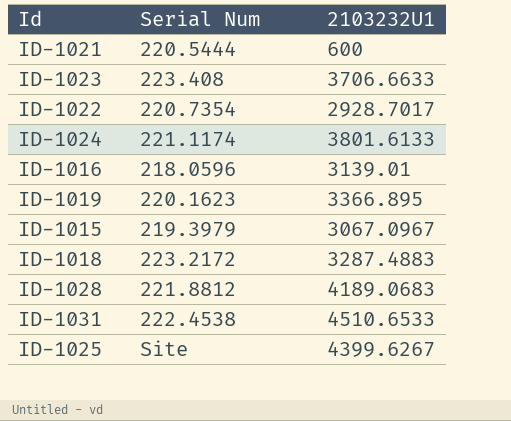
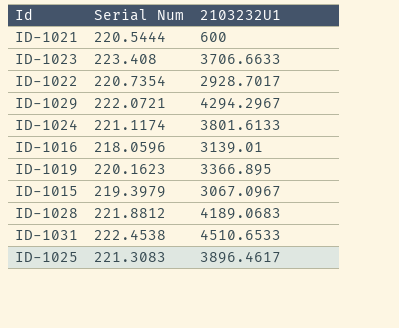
row ID-1018: 223.2172 | 3287.4883 -> none
row ID-1029: none -> 222.0721 | 4294.2967
ID-1025 | Serial Num: Site -> 221.3083
ID-1025 | 2103232U1: 4399.6267 -> 3896.4617

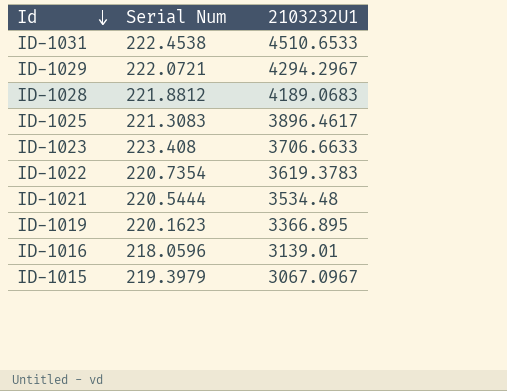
row order: none -> Id descending
row ID-1024: 221.1174 | 3801.6133 -> none
ID-1022 | 2103232U1: 2928.7017 -> 3619.3783
ID-1021 | 2103232U1: 600 -> 3534.48

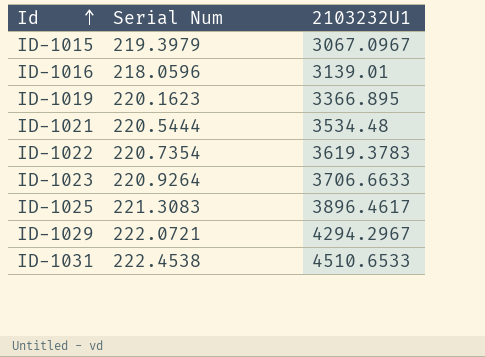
row order: Id descending -> Id ascending
row ID-1028: 221.8812 | 4189.0683 -> none
ID-1023 | Serial Num: 223.408 -> 220.9264

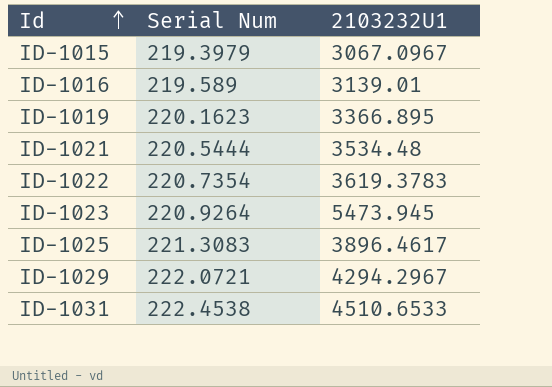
ID-1016 | Serial Num: 218.0596 -> 219.589
ID-1023 | 2103232U1: 3706.6633 -> 5473.945

